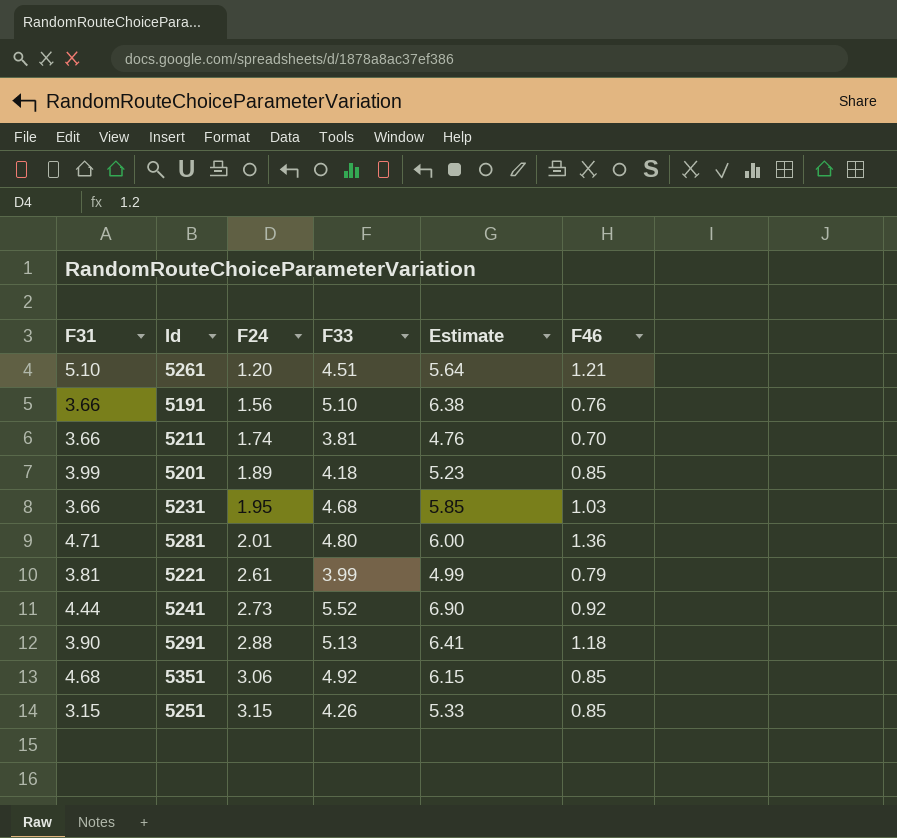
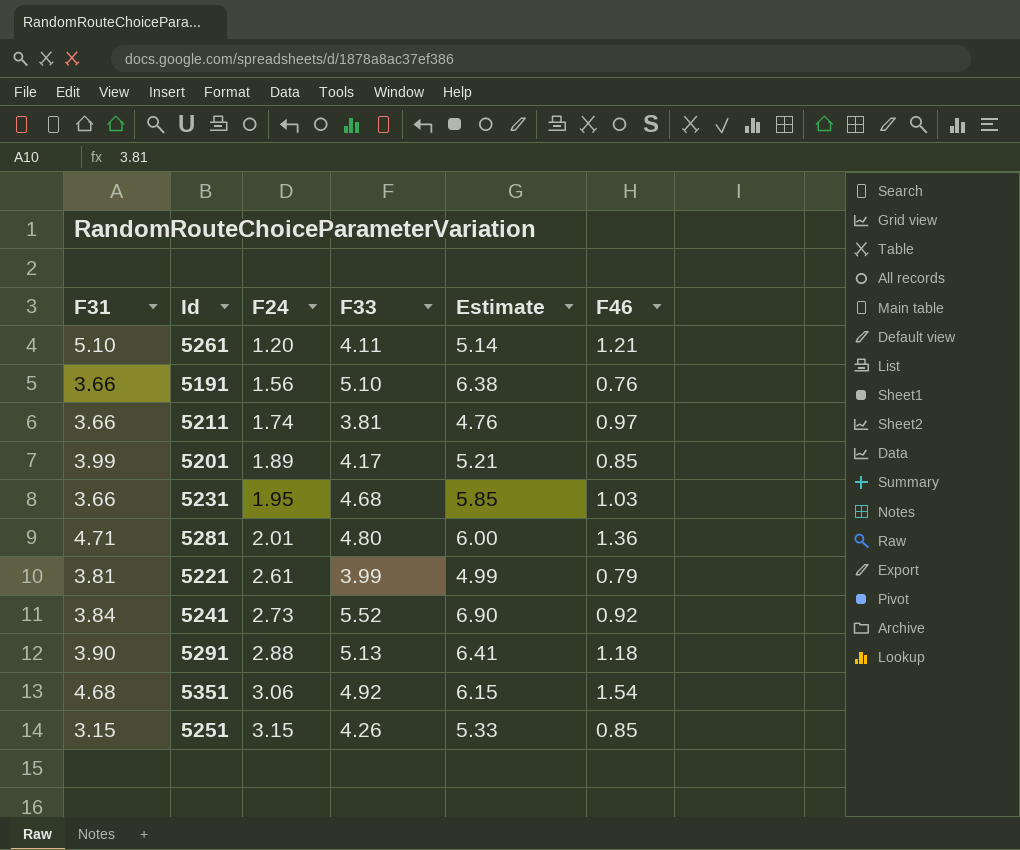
5261 | F33: 4.51 -> 4.11
5261 | Estimate: 5.64 -> 5.14
5211 | F46: 0.70 -> 0.97
5201 | F33: 4.18 -> 4.17
5201 | Estimate: 5.23 -> 5.21
5241 | F31: 4.44 -> 3.84
5351 | F46: 0.85 -> 1.54

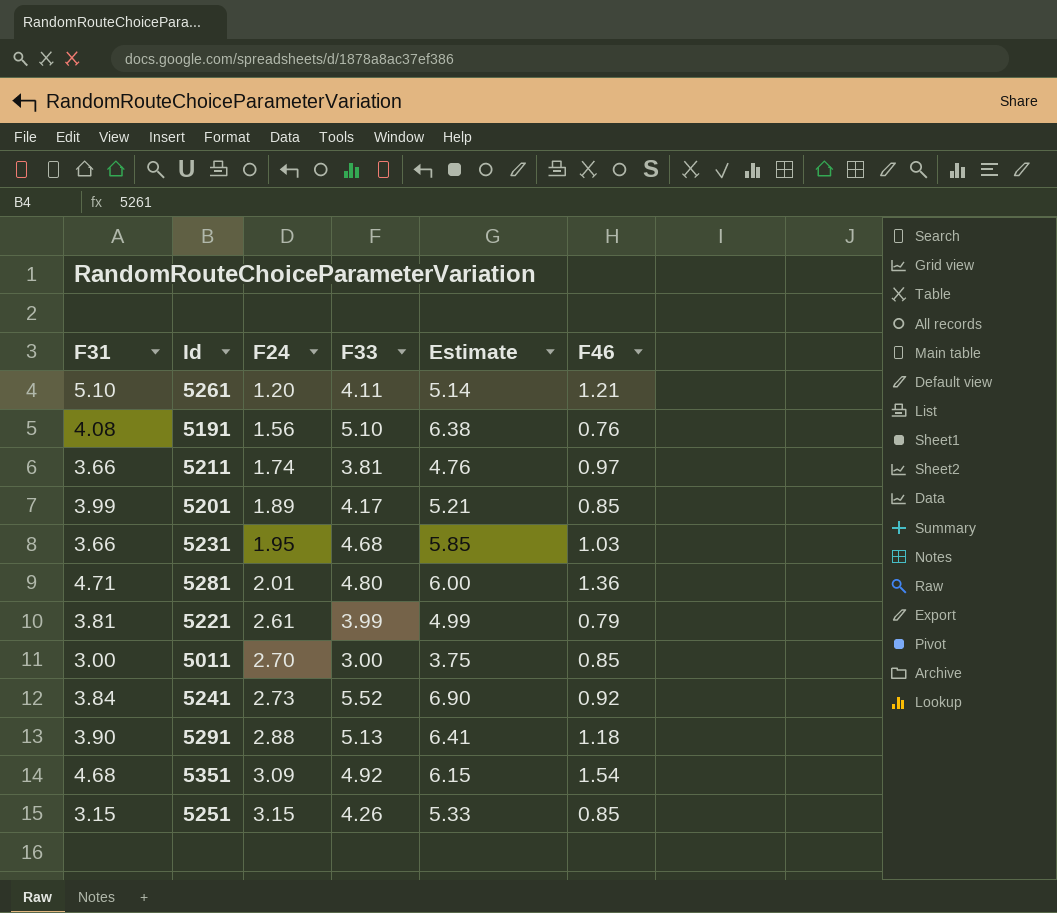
5191 | F31: 3.66 -> 4.08
row 5011: none -> 3.00 | 2.70 | 3.00 | 3.75 | 0.85
5351 | F24: 3.06 -> 3.09

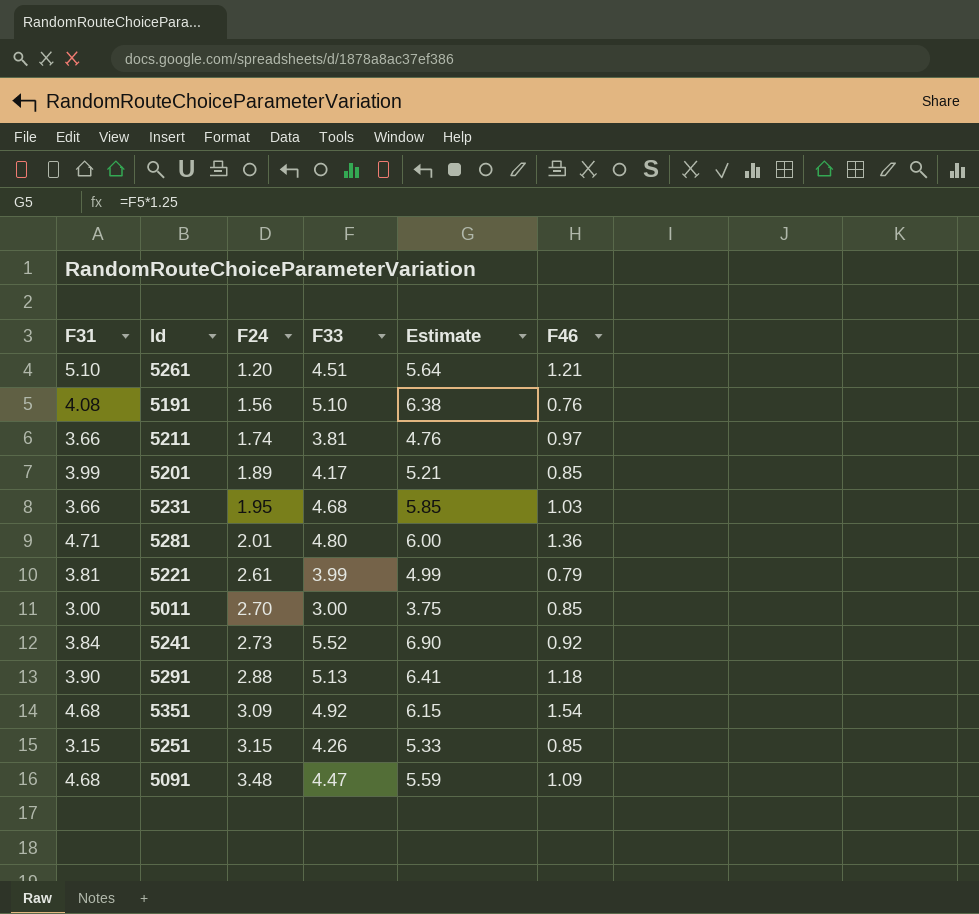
5261 | F33: 4.11 -> 4.51
5261 | Estimate: 5.14 -> 5.64
row 5091: none -> 4.68 | 3.48 | 4.47 | 5.59 | 1.09

